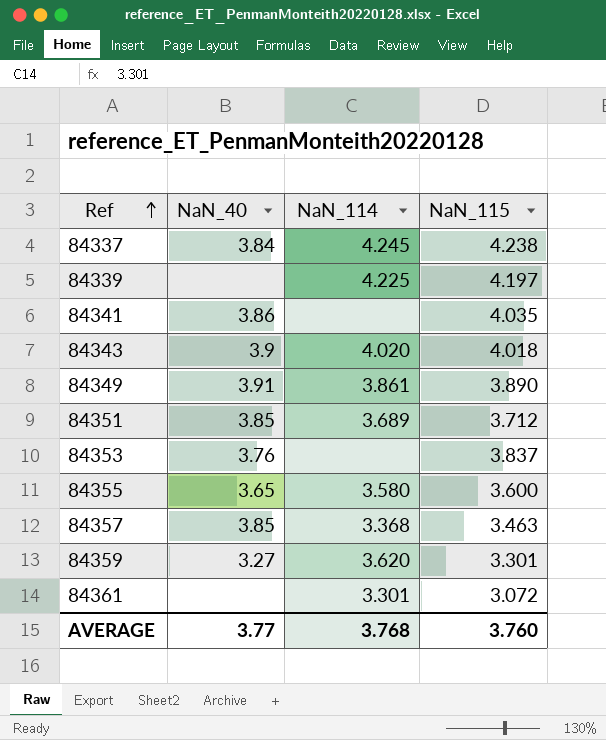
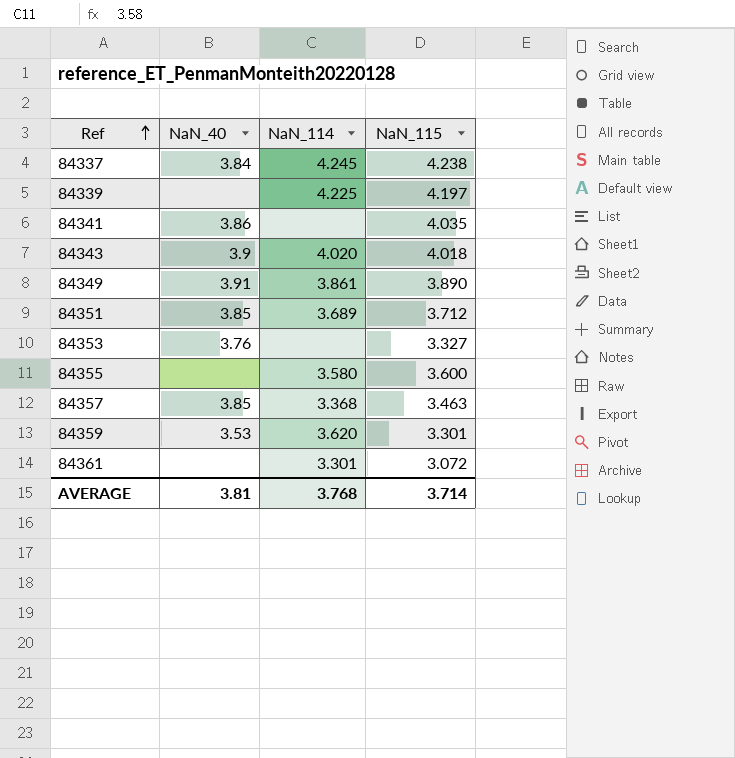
84353 | NaN_115: 3.837 -> 3.327
84355 | NaN_40: 3.65 -> none
84359 | NaN_40: 3.27 -> 3.53
AVERAGE | NaN_40: 3.77 -> 3.81
AVERAGE | NaN_115: 3.760 -> 3.714

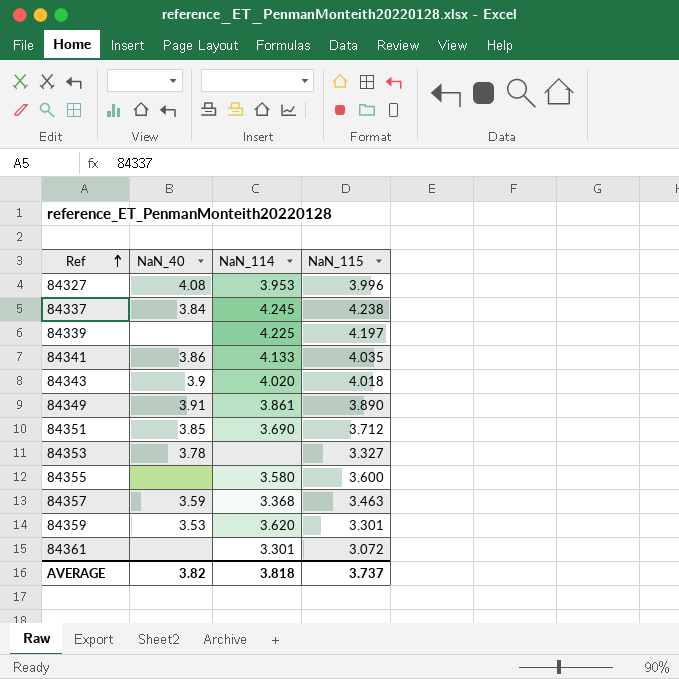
row 84327: none -> 4.08 | 3.953 | 3.996
84341 | NaN_114: none -> 4.133
84351 | NaN_114: 3.689 -> 3.690
84353 | NaN_40: 3.76 -> 3.78
84357 | NaN_40: 3.85 -> 3.59
AVERAGE | NaN_40: 3.81 -> 3.82
AVERAGE | NaN_114: 3.768 -> 3.818
AVERAGE | NaN_115: 3.714 -> 3.737

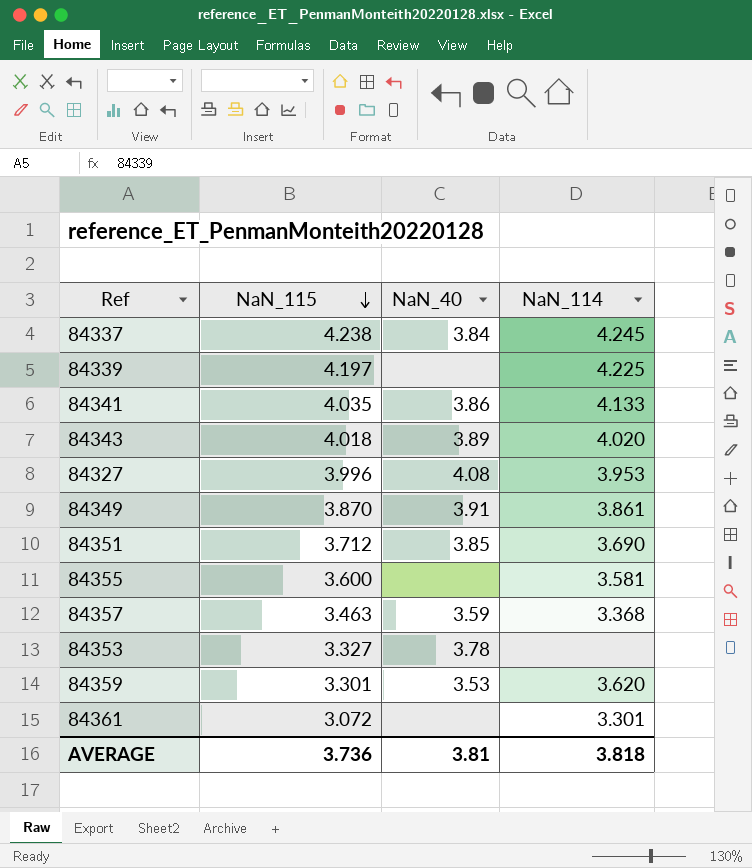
row order: Ref ascending -> NaN_115 descending
column NaN_115 | position: 4 -> 2
84343 | NaN_40: 3.9 -> 3.89
84349 | NaN_115: 3.890 -> 3.870
84355 | NaN_114: 3.580 -> 3.581
AVERAGE | NaN_115: 3.737 -> 3.736
AVERAGE | NaN_40: 3.82 -> 3.81

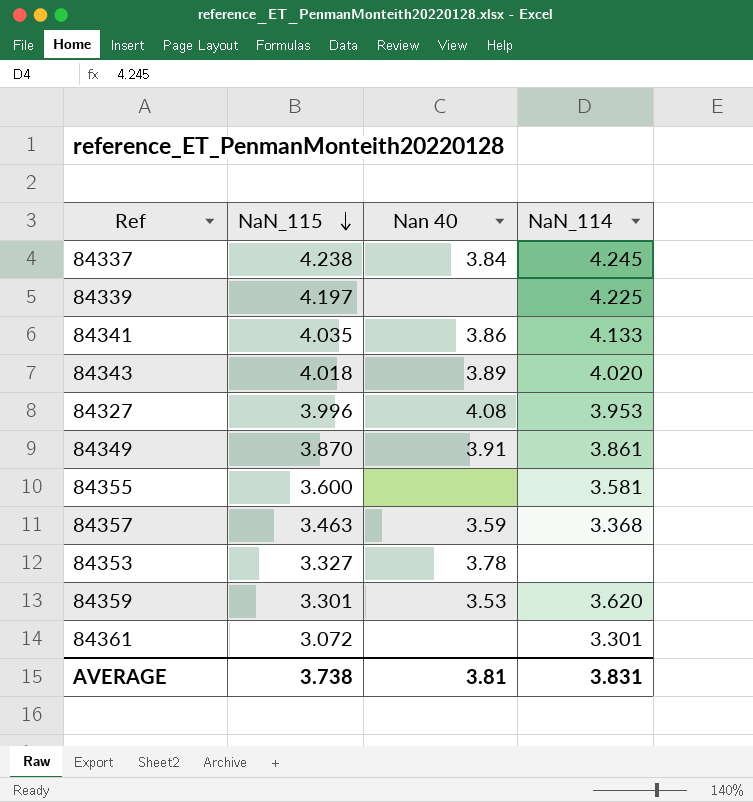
column name: NaN_40 -> Nan 40
row 84351: 3.712 | 3.85 | 3.690 -> none
AVERAGE | NaN_115: 3.736 -> 3.738
AVERAGE | NaN_114: 3.818 -> 3.831

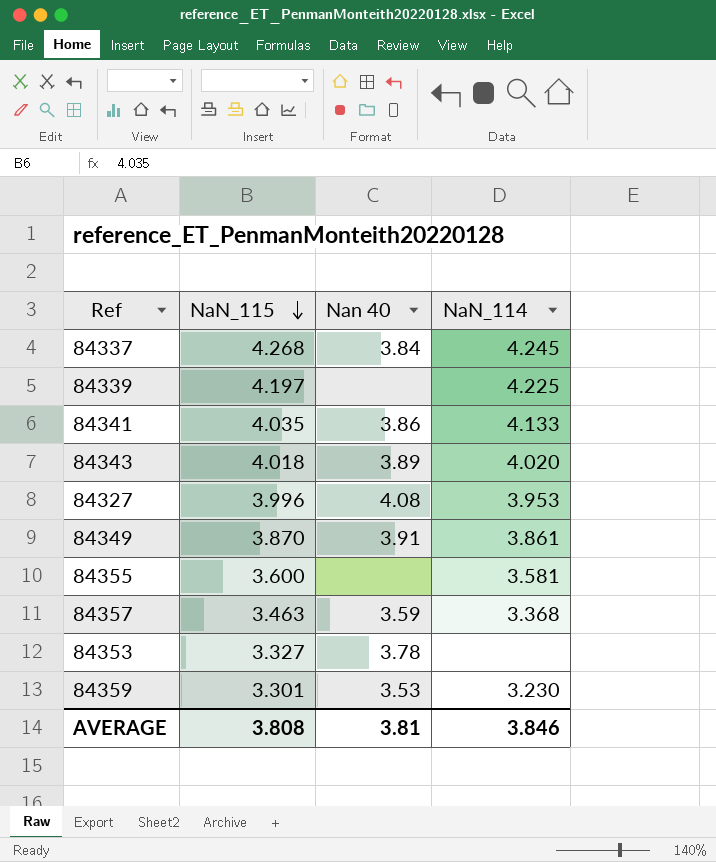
row 84361: 3.072 | none | 3.301 -> none
84337 | NaN_115: 4.238 -> 4.268
84359 | NaN_114: 3.620 -> 3.230
AVERAGE | NaN_115: 3.738 -> 3.808
AVERAGE | NaN_114: 3.831 -> 3.846

